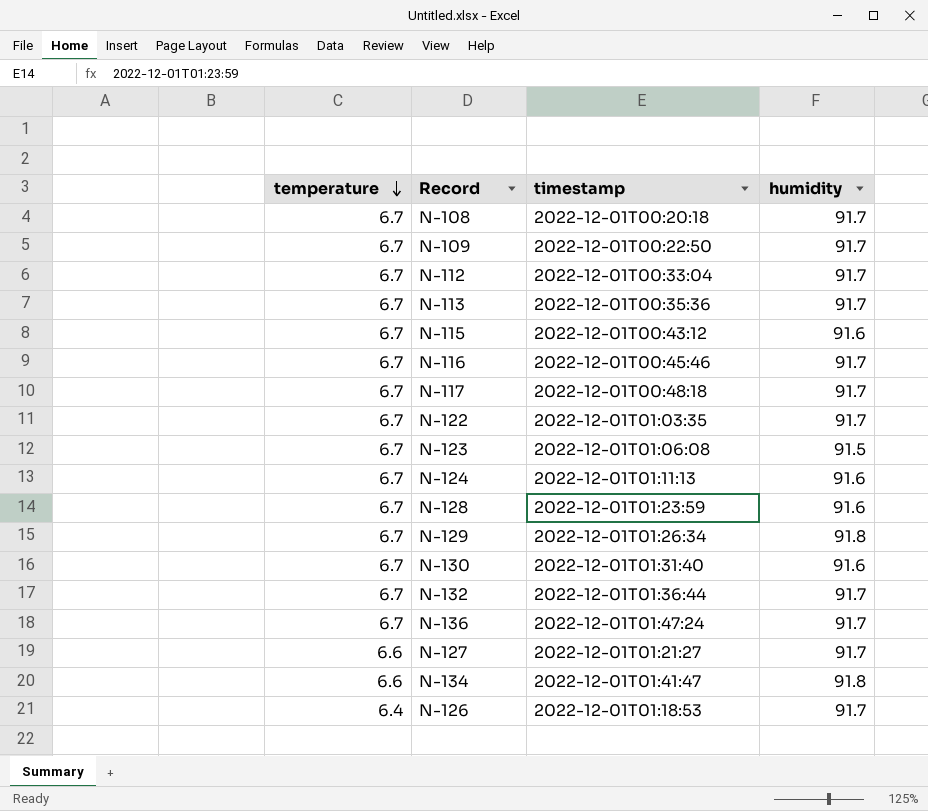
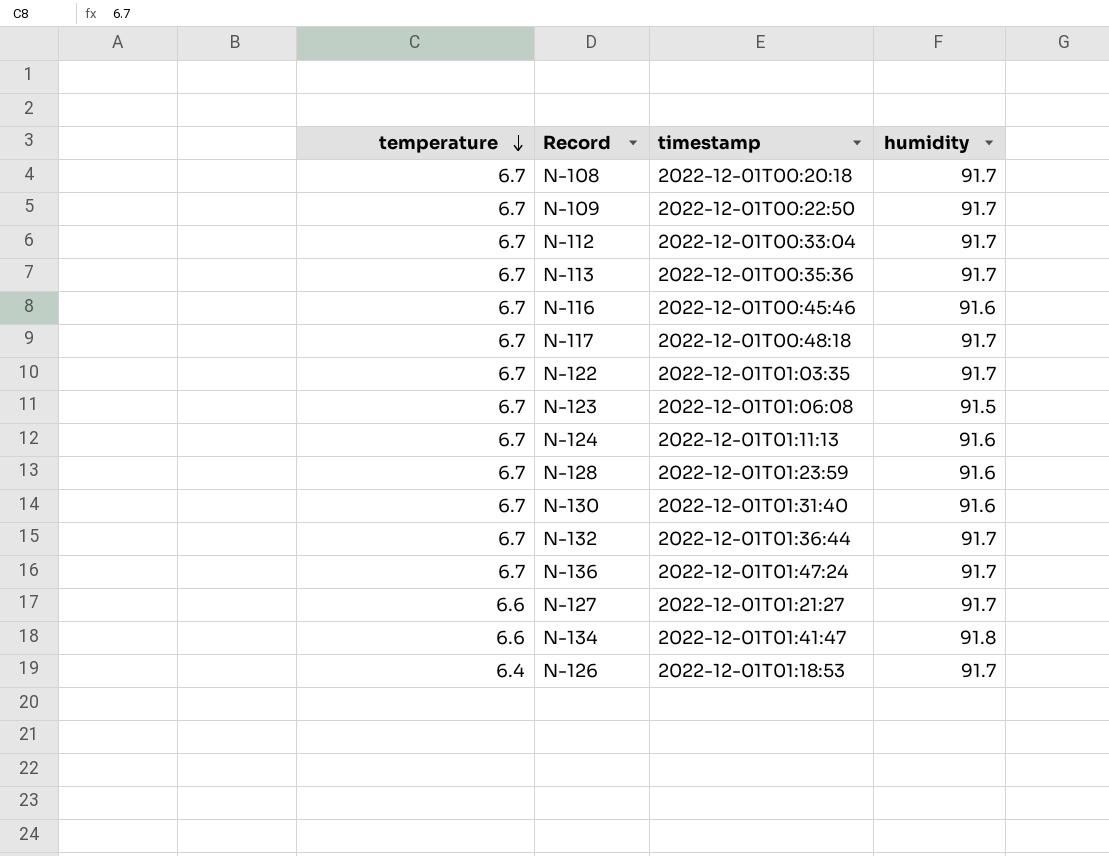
row N-115: 6.7 | 2022-12-01T00:43:12 | 91.6 -> none
row N-129: 6.7 | 2022-12-01T01:26:34 | 91.8 -> none
N-116 | humidity: 91.7 -> 91.6

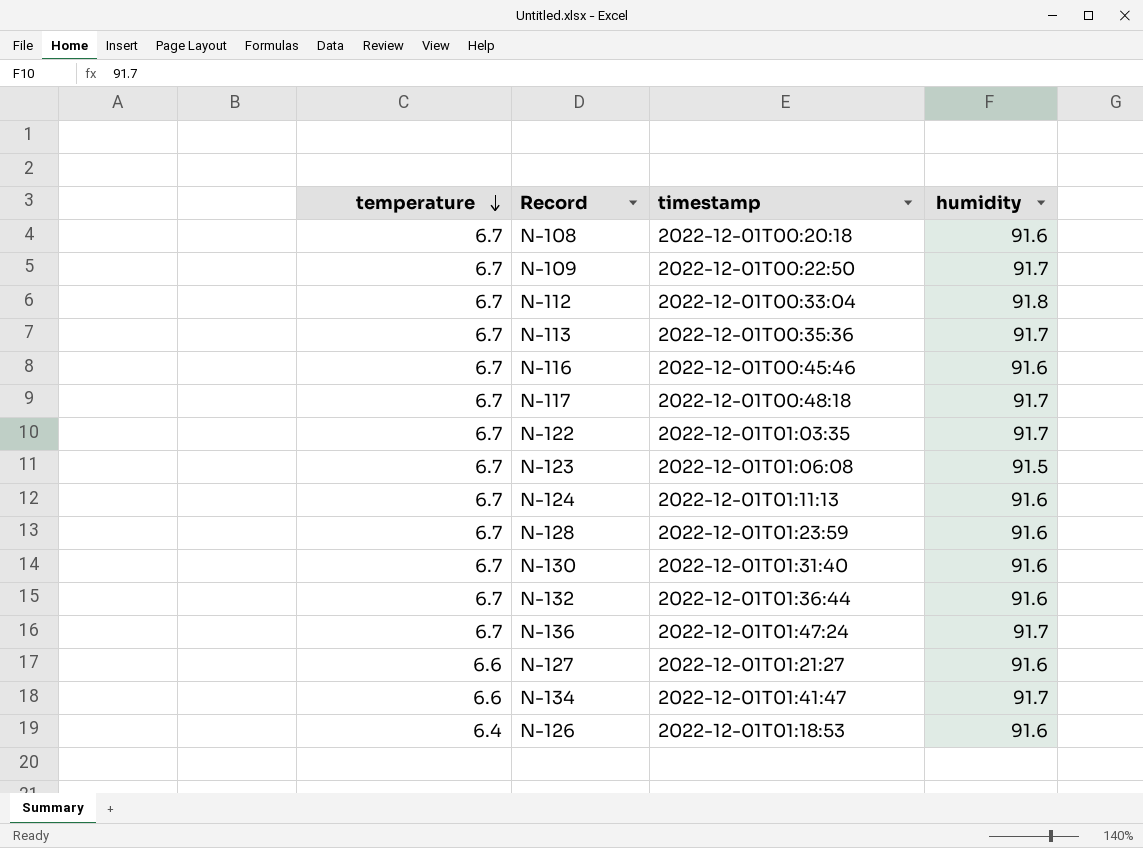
N-108 | humidity: 91.7 -> 91.6
N-112 | humidity: 91.7 -> 91.8
N-132 | humidity: 91.7 -> 91.6
N-127 | humidity: 91.7 -> 91.6
N-134 | humidity: 91.8 -> 91.7
N-126 | humidity: 91.7 -> 91.6

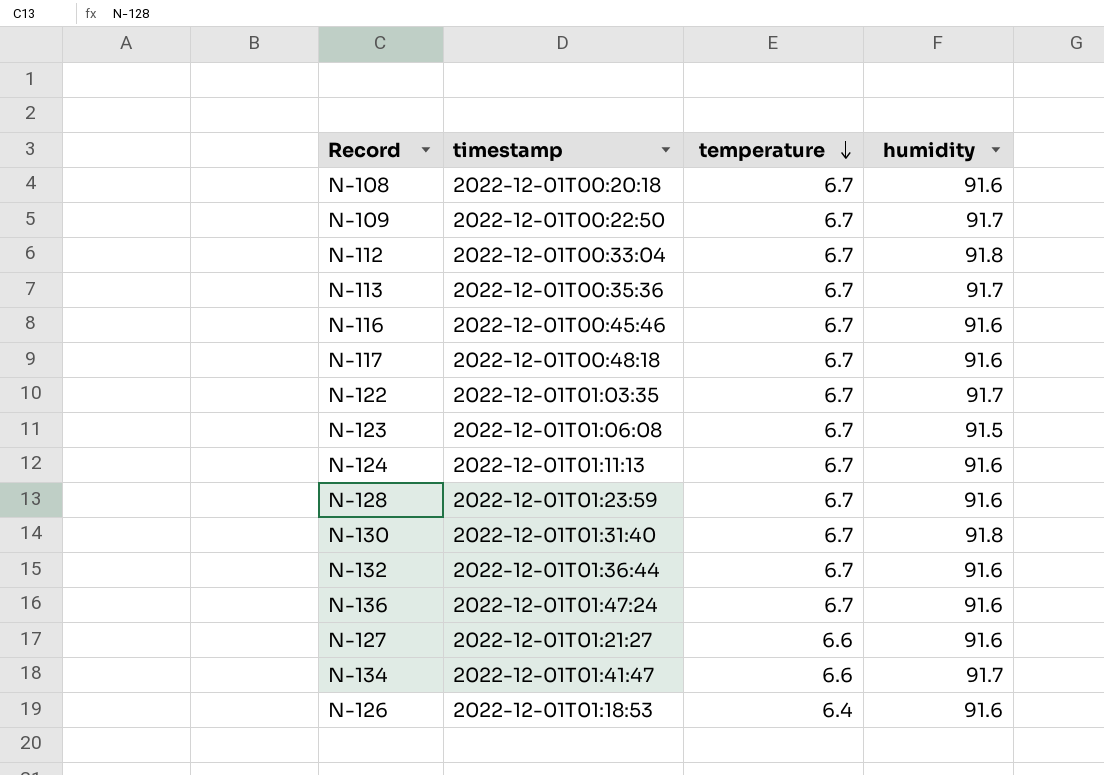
column temperature | position: 1 -> 3
N-117 | humidity: 91.7 -> 91.6
N-130 | humidity: 91.6 -> 91.8
N-136 | humidity: 91.7 -> 91.6

